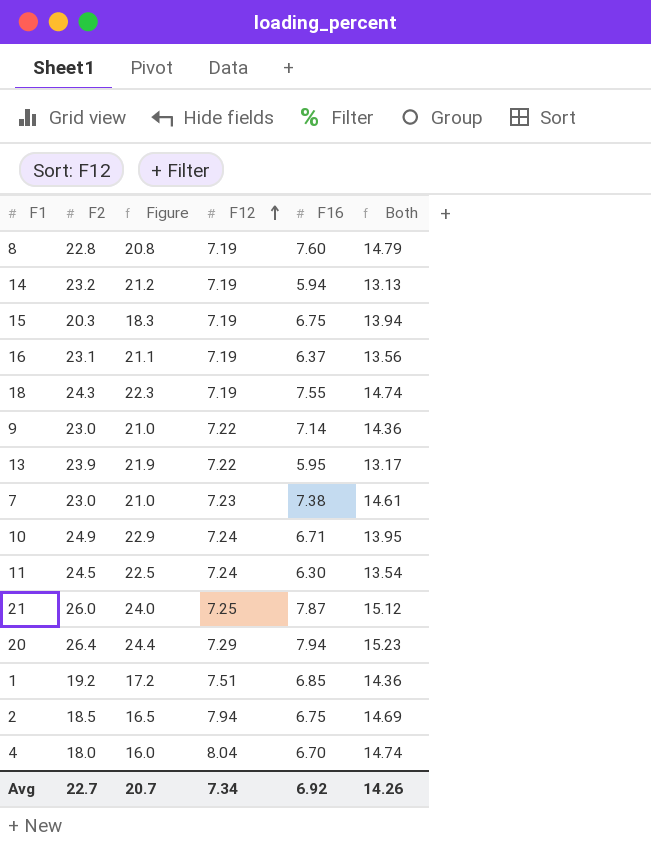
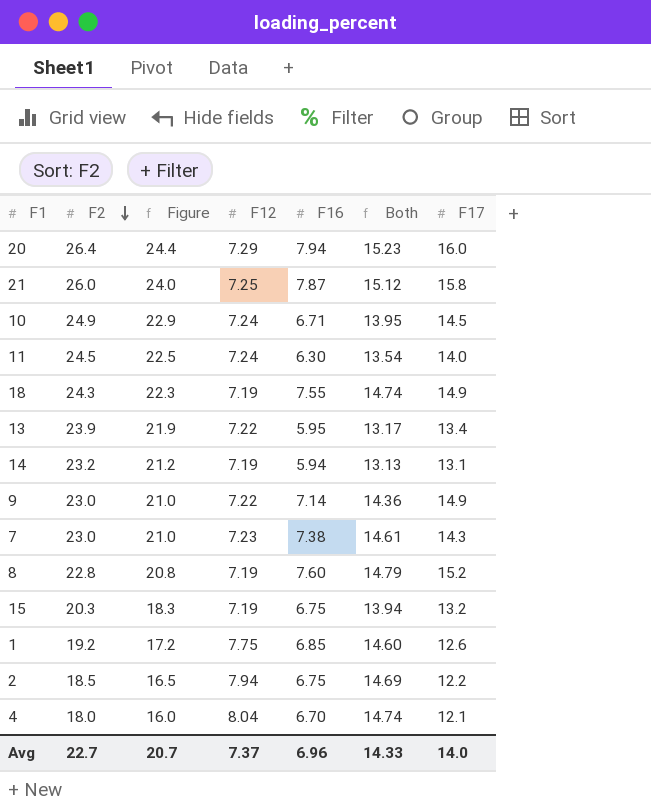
row order: F12 ascending -> F2 descending
column F17 | position: none -> 7
row 16: 23.1 | 21.1 | 7.19 | 6.37 | 13.56 -> none
1 | F12: 7.51 -> 7.75
1 | Both: 14.36 -> 14.60
Avg | F12: 7.34 -> 7.37
Avg | F16: 6.92 -> 6.96
Avg | Both: 14.26 -> 14.33

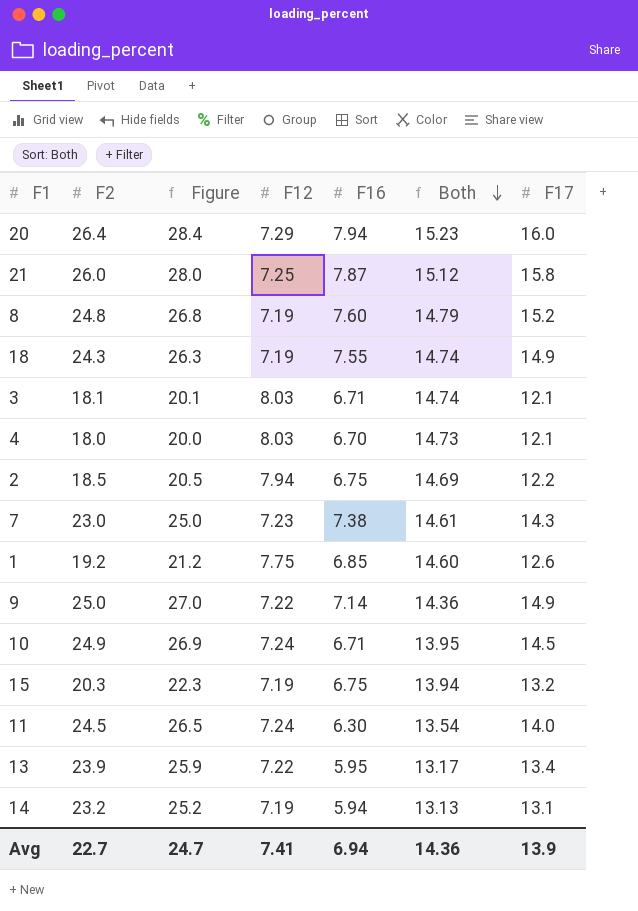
row order: F2 descending -> Both descending
column Figure | formula: [F2] - 2 -> [F2] + 2
8 | F2: 22.8 -> 24.8
row 3: none -> 18.1 | 20.1 | 8.03 | 6.71 | 14.74 | 12.1
4 | F12: 8.04 -> 8.03
4 | Both: 14.74 -> 14.73
9 | F2: 23.0 -> 25.0
Avg | Figure: 20.7 -> 24.7
Avg | F12: 7.37 -> 7.41
Avg | F16: 6.96 -> 6.94
Avg | Both: 14.33 -> 14.36
Avg | F17: 14.0 -> 13.9

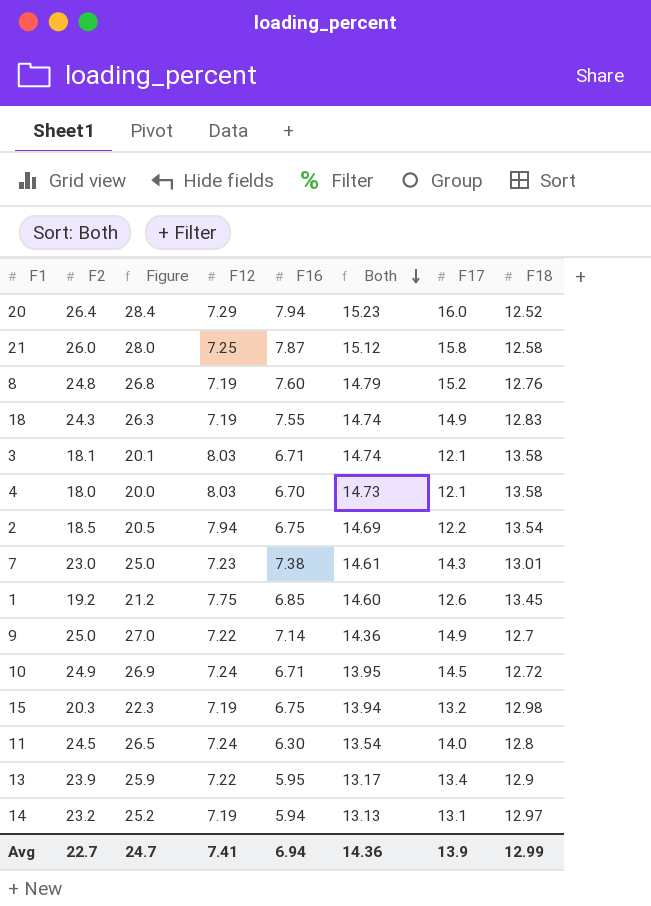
column F18 | position: none -> 8

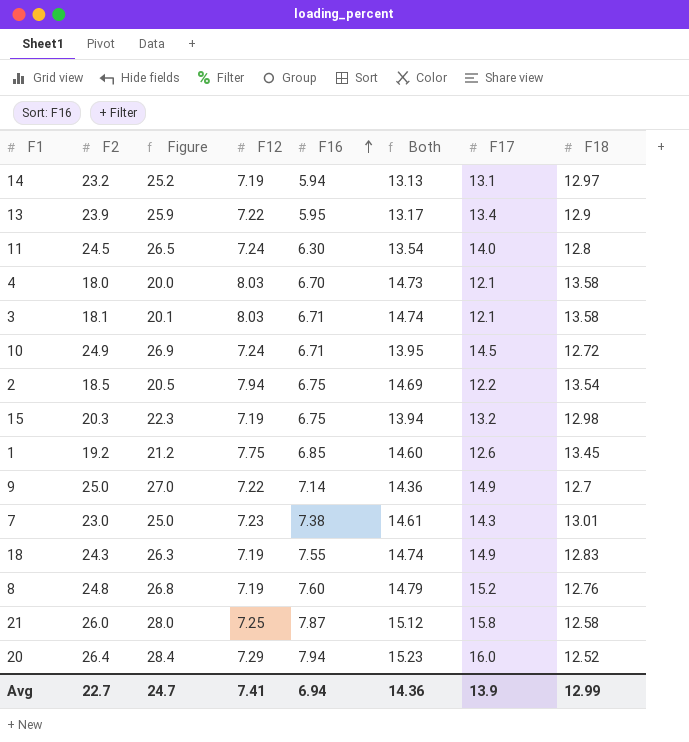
row order: Both descending -> F16 ascending

